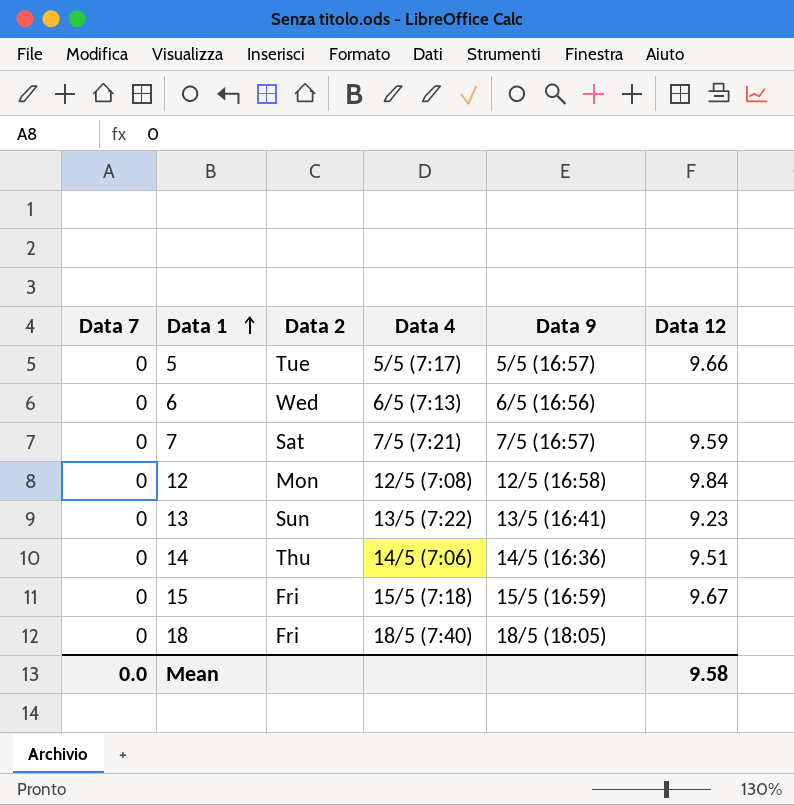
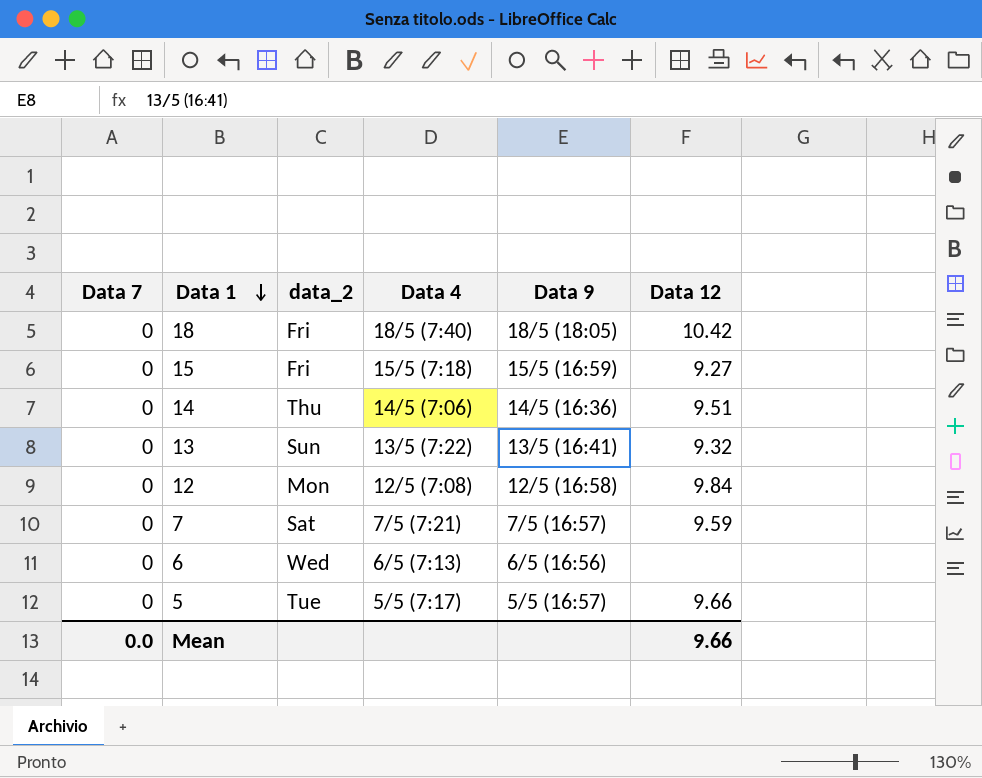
row order: Data 1 ascending -> Data 1 descending
column name: Data 2 -> data_2
18 | Data 12: none -> 10.42
15 | Data 12: 9.67 -> 9.27
13 | Data 12: 9.23 -> 9.32
Mean | Data 12: 9.58 -> 9.66

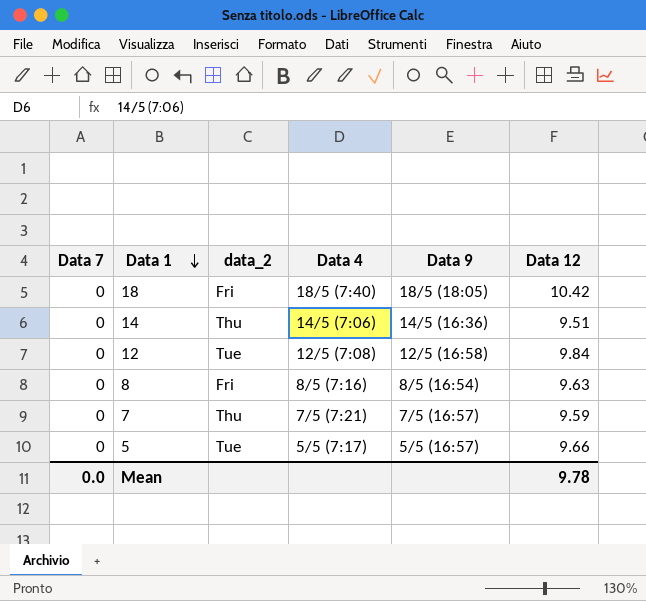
row 15: 0 | Fri | 15/5 (7:18) | 15/5 (16:59) | 9.27 -> none
row 13: 0 | Sun | 13/5 (7:22) | 13/5 (16:41) | 9.32 -> none
row 6: 0 | Wed | 6/5 (7:13) | 6/5 (16:56) | none -> none
12 | data_2: Mon -> Tue
row 8: none -> 0 | Fri | 8/5 (7:16) | 8/5 (16:54) | 9.63
7 | data_2: Sat -> Thu
Mean | Data 12: 9.66 -> 9.78

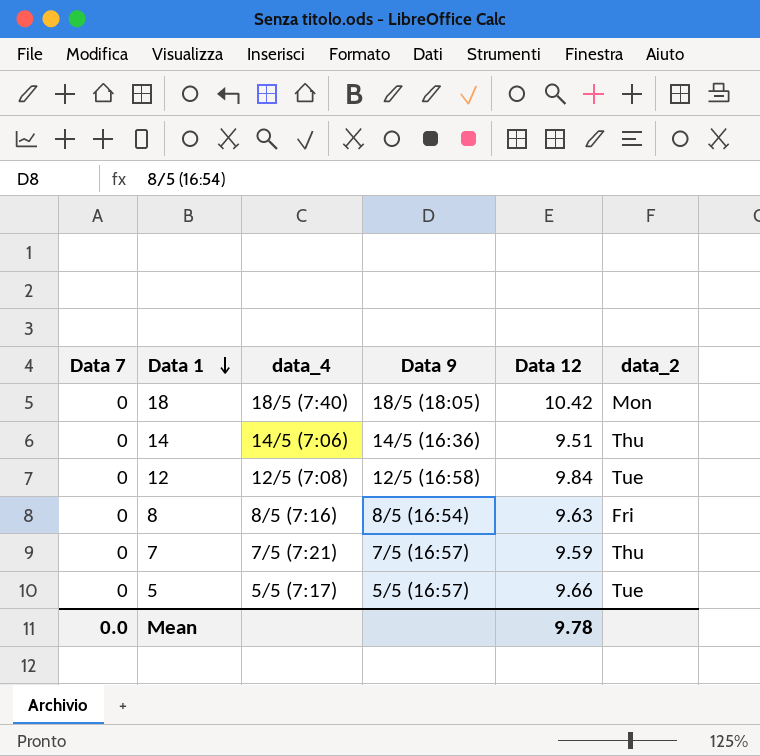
column name: Data 4 -> data_4
column data_2 | position: 3 -> 6
18 | data_2: Fri -> Mon

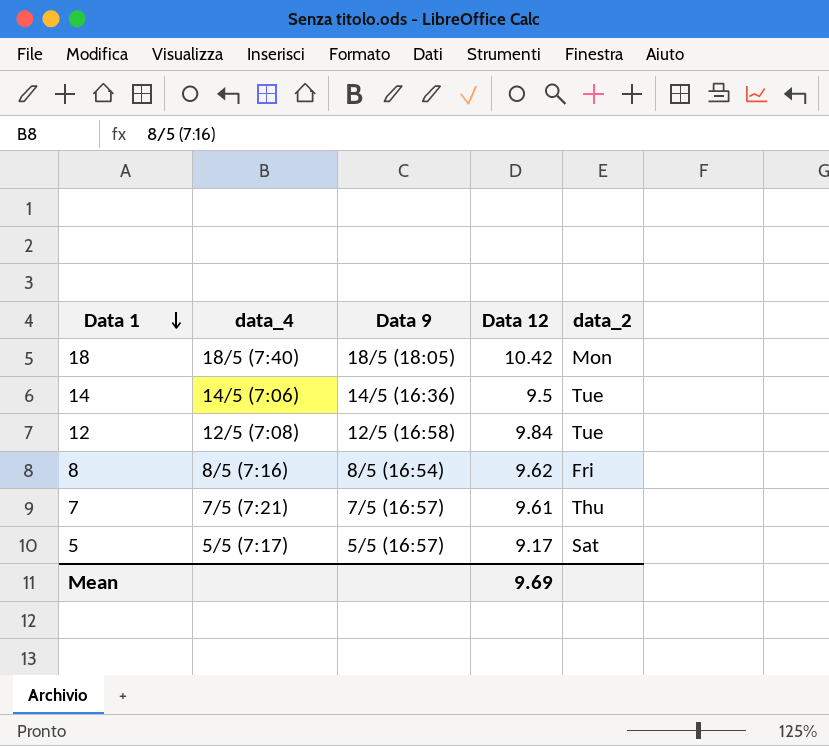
column Data 7 | position: 1 -> none
14 | Data 12: 9.51 -> 9.5
14 | data_2: Thu -> Tue
8 | Data 12: 9.63 -> 9.62
7 | Data 12: 9.59 -> 9.61
5 | Data 12: 9.66 -> 9.17
5 | data_2: Tue -> Sat
Mean | Data 12: 9.78 -> 9.69

